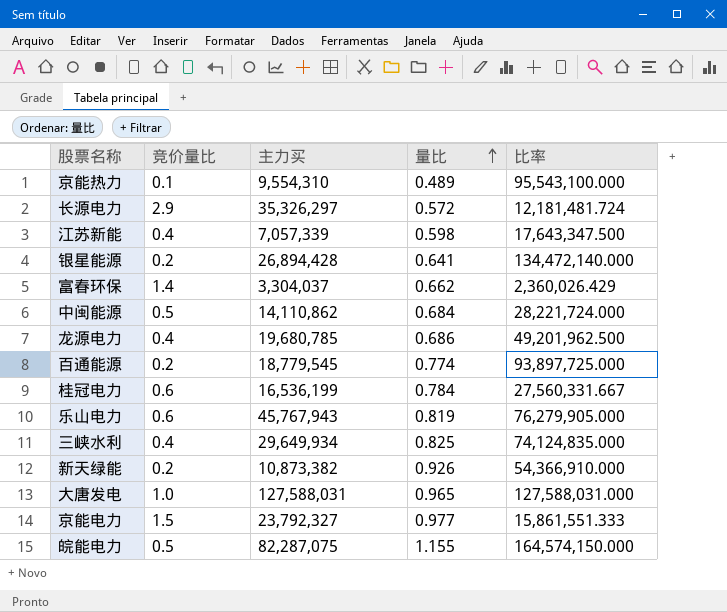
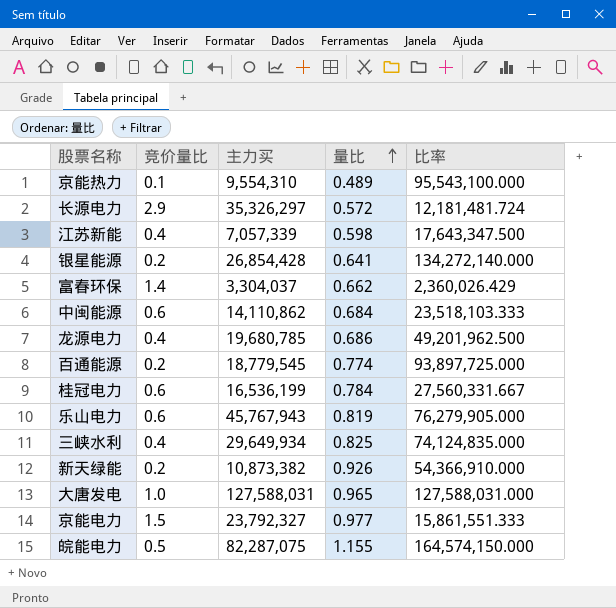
银星能源 | 主力买: 26,894,428 -> 26,854,428
银星能源 | 比率: 134,472,140.000 -> 134,272,140.000
中闽能源 | 竞价量比: 0.5 -> 0.6
中闽能源 | 比率: 28,221,724.000 -> 23,518,103.333

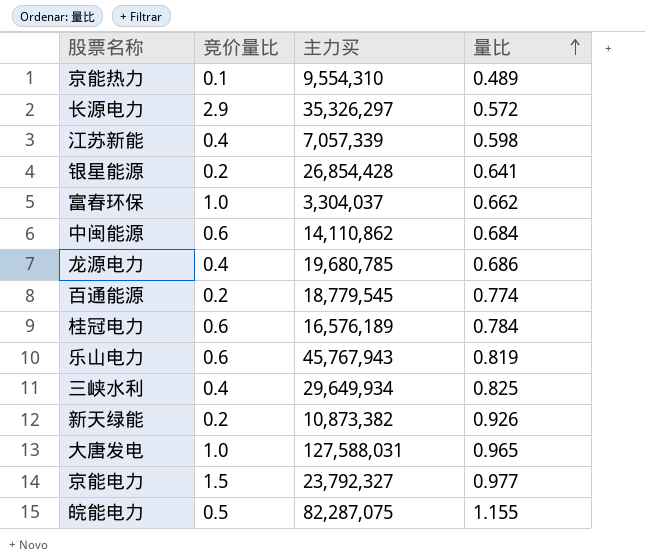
column 比率 | formula: [主力买] / [竞价量比] -> none
富春环保 | 竞价量比: 1.4 -> 1.0
桂冠电力 | 主力买: 16,536,199 -> 16,576,189

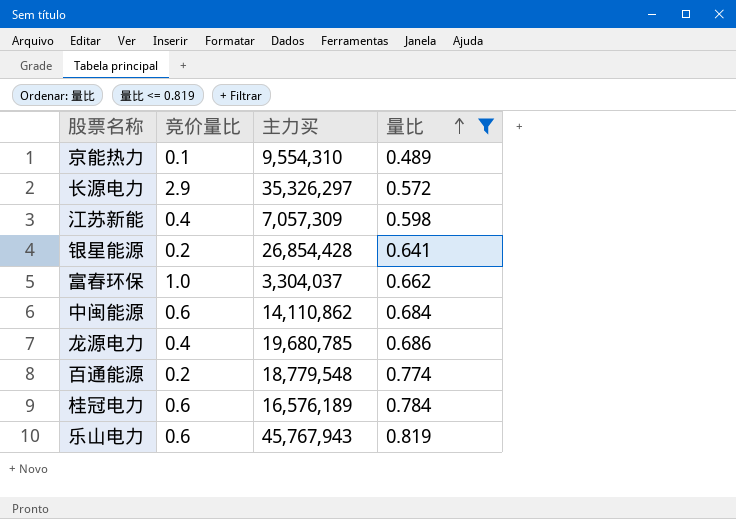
filter: none -> 量比 <= 0.819
江苏新能 | 主力买: 7,057,339 -> 7,057,309
百通能源 | 主力买: 18,779,545 -> 18,779,548

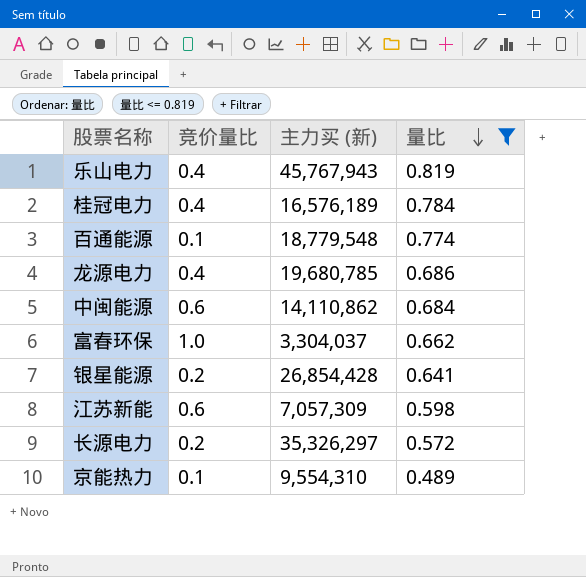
row order: 量比 ascending -> 量比 descending
column name: 主力买 -> 主力买 (新)
乐山电力 | 竞价量比: 0.6 -> 0.4
桂冠电力 | 竞价量比: 0.6 -> 0.4
百通能源 | 竞价量比: 0.2 -> 0.1
江苏新能 | 竞价量比: 0.4 -> 0.6
长源电力 | 竞价量比: 2.9 -> 0.2

